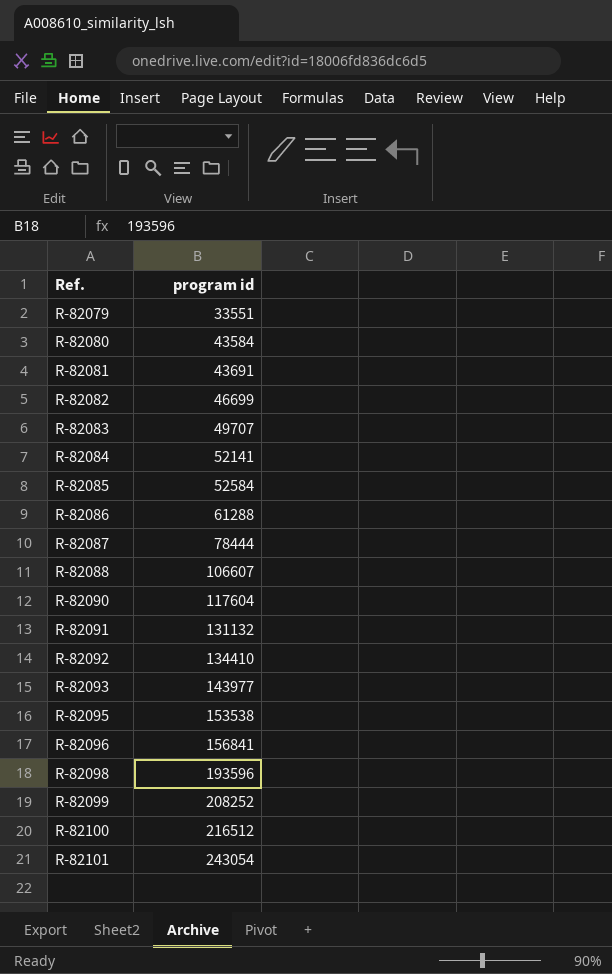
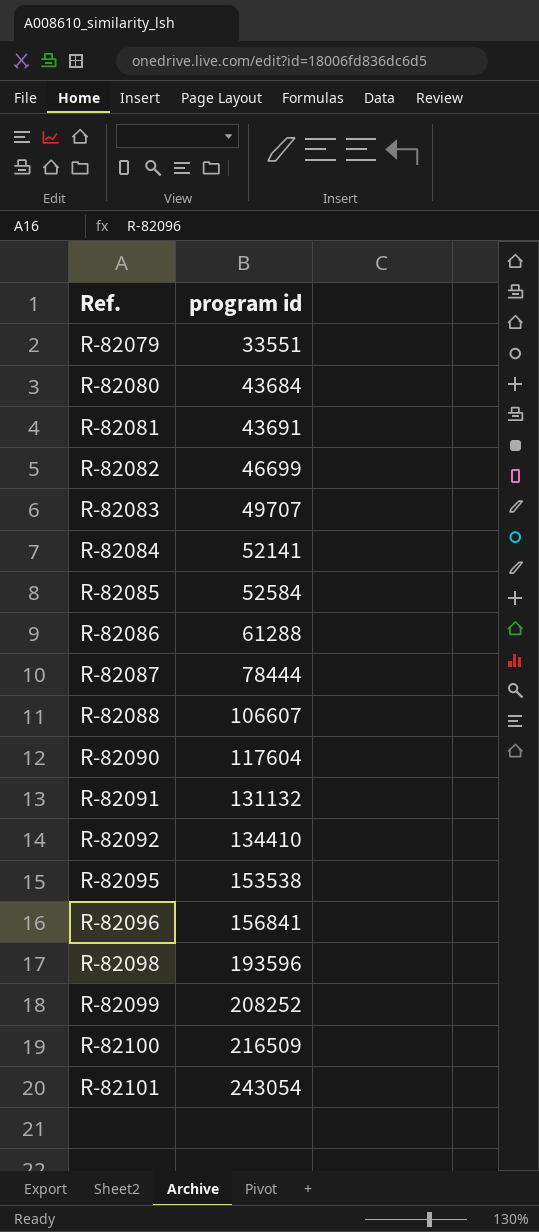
row R-82093: 143977 -> none
R-82080 | program id: 43584 -> 43684
R-82100 | program id: 216512 -> 216509

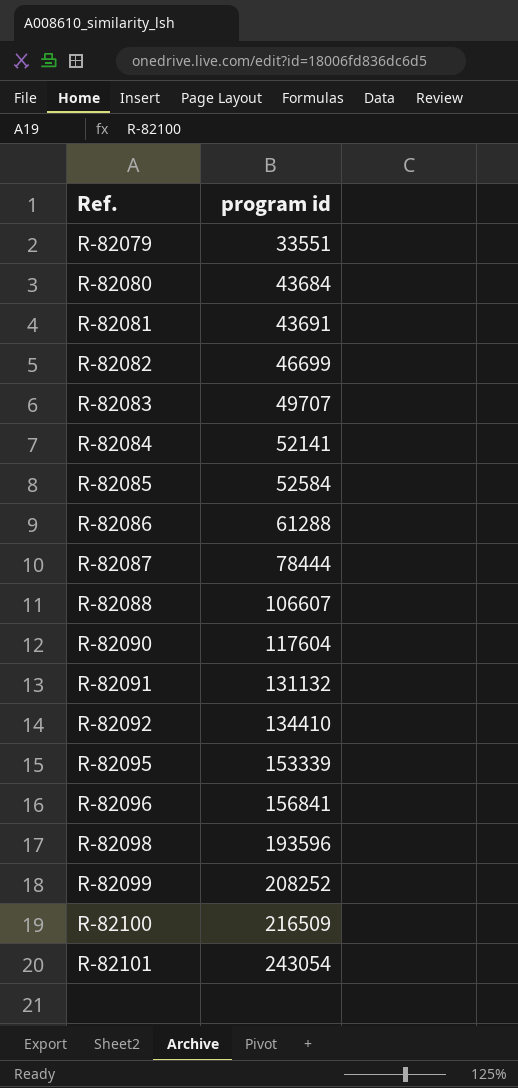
R-82095 | program id: 153538 -> 153339

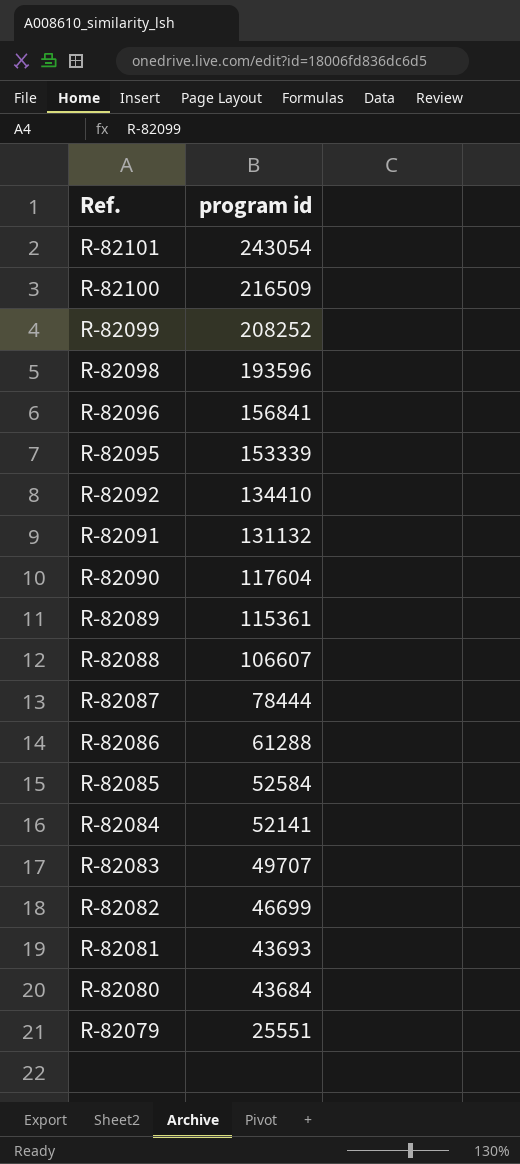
row order: Ref. ascending -> Ref. descending
row R-82089: none -> 115361
R-82081 | program id: 43691 -> 43693
R-82079 | program id: 33551 -> 25551

